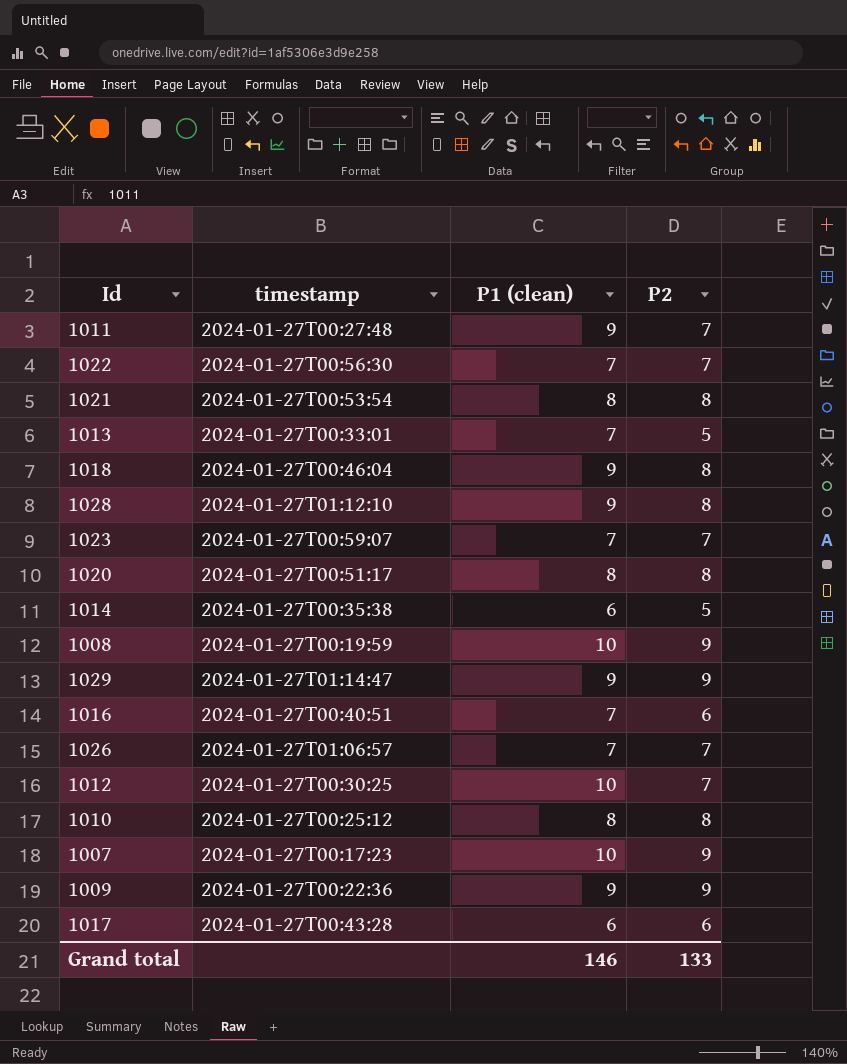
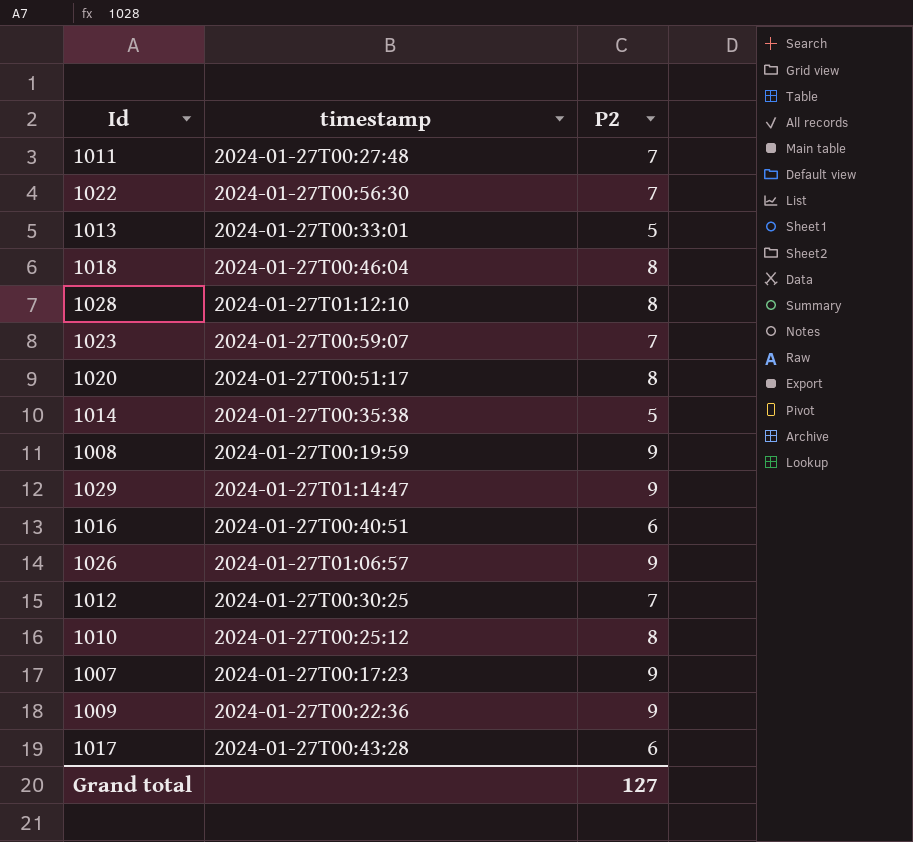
column P1 (clean) | position: 3 -> none
row 1021: 2024-01-27T00:53:54 | 8 | 8 -> none
1026 | P2: 7 -> 9
Grand total | P2: 133 -> 127

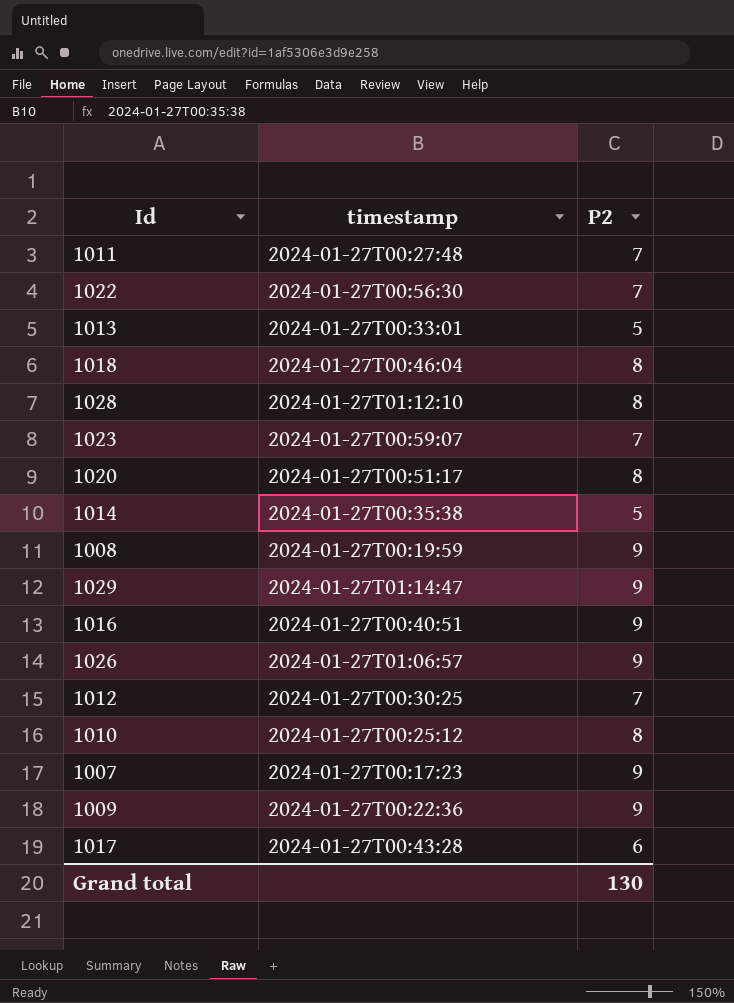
1016 | P2: 6 -> 9
Grand total | P2: 127 -> 130

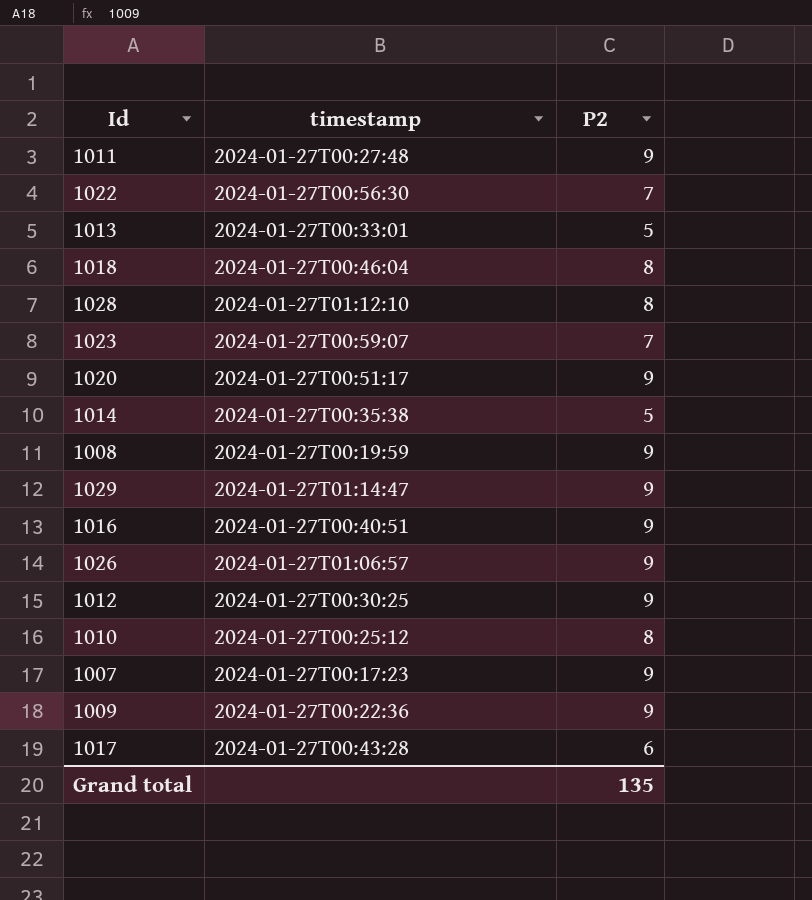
1011 | P2: 7 -> 9
1020 | P2: 8 -> 9
1012 | P2: 7 -> 9
Grand total | P2: 130 -> 135

